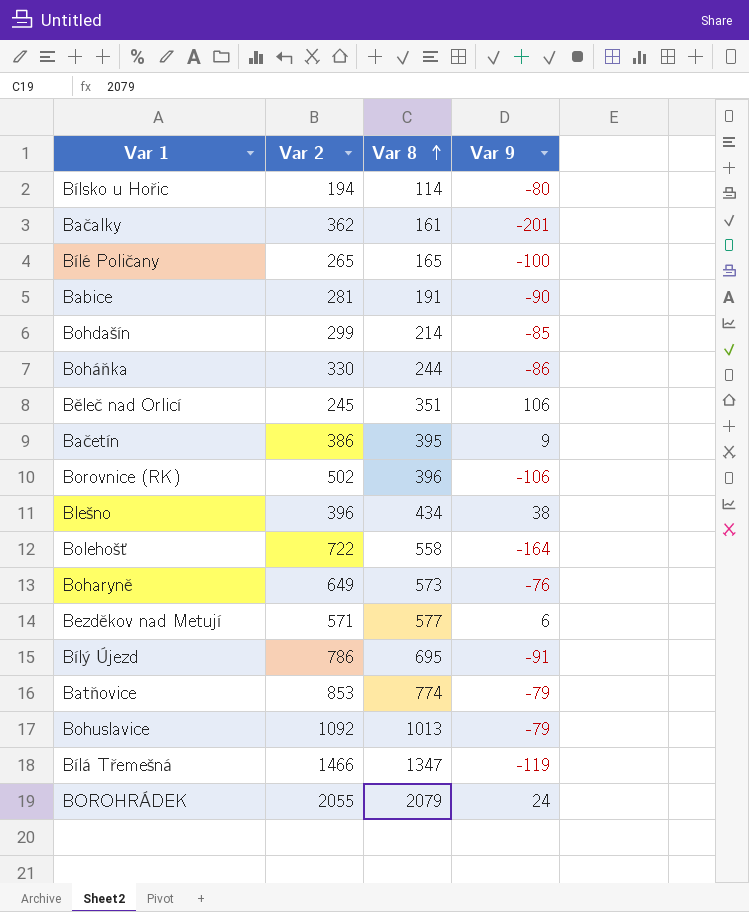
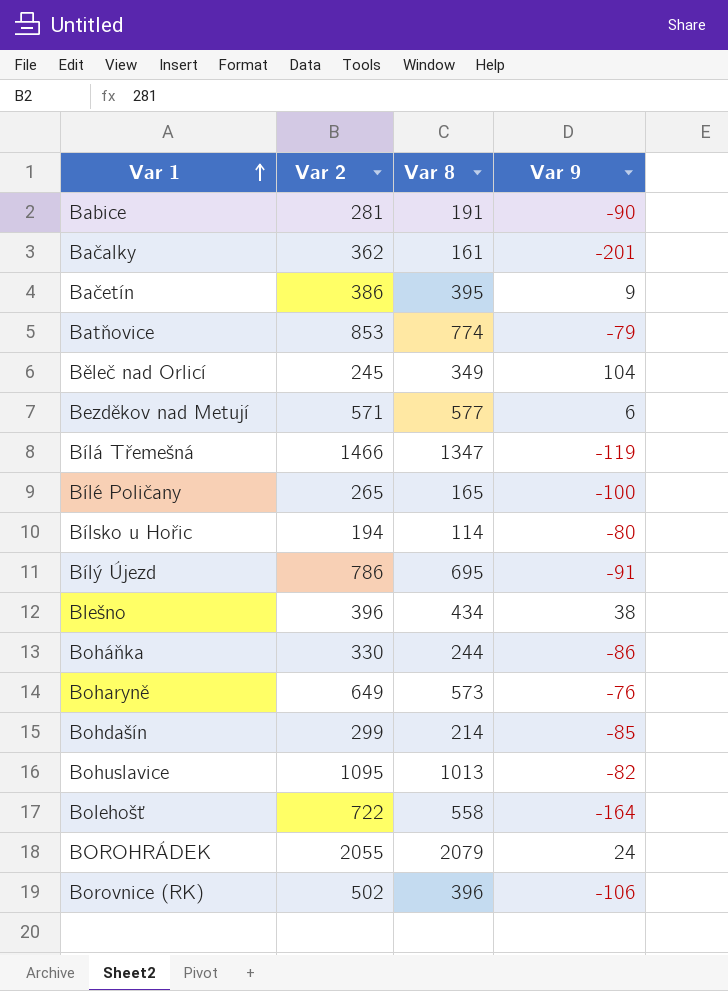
row order: Var 8 ascending -> Var 1 ascending
Běleč nad Orlicí | Var 8: 351 -> 349
Běleč nad Orlicí | Var 9: 106 -> 104
Bohuslavice | Var 2: 1092 -> 1095
Bohuslavice | Var 9: -79 -> -82

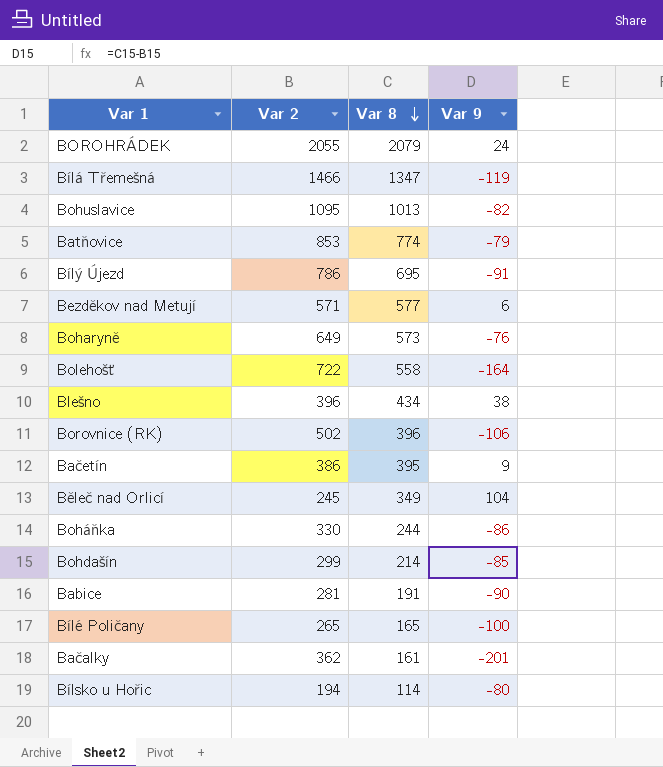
row order: Var 1 ascending -> Var 8 descending

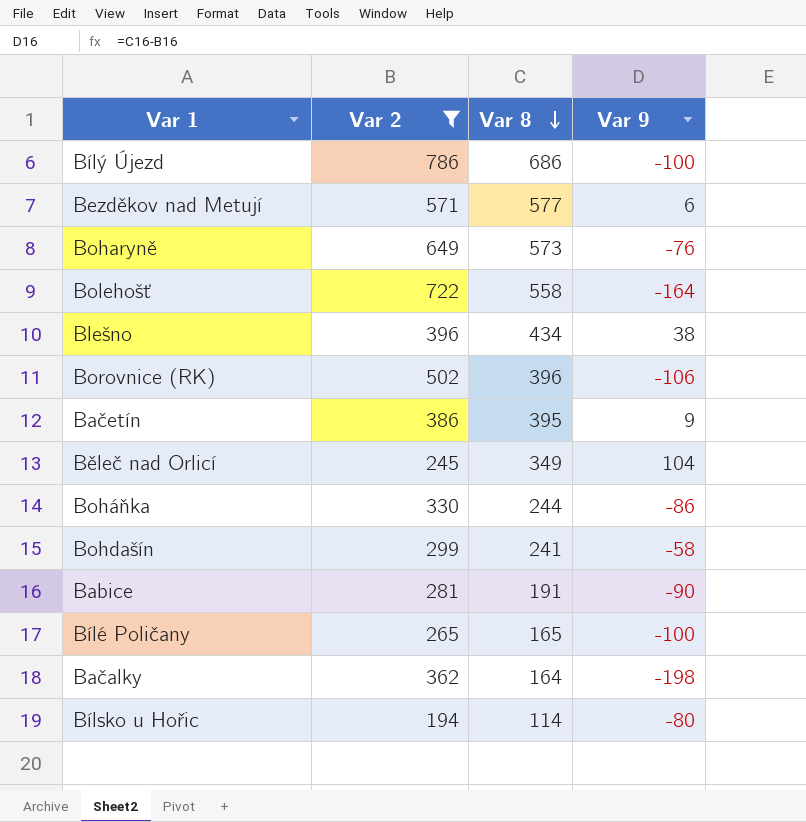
filter: none -> Var 2 <= 786
Bílý Újezd | Var 8: 695 -> 686
Bílý Újezd | Var 9: -91 -> -100
Bohdašín | Var 8: 214 -> 241
Bohdašín | Var 9: -85 -> -58
Bačalky | Var 8: 161 -> 164
Bačalky | Var 9: -201 -> -198

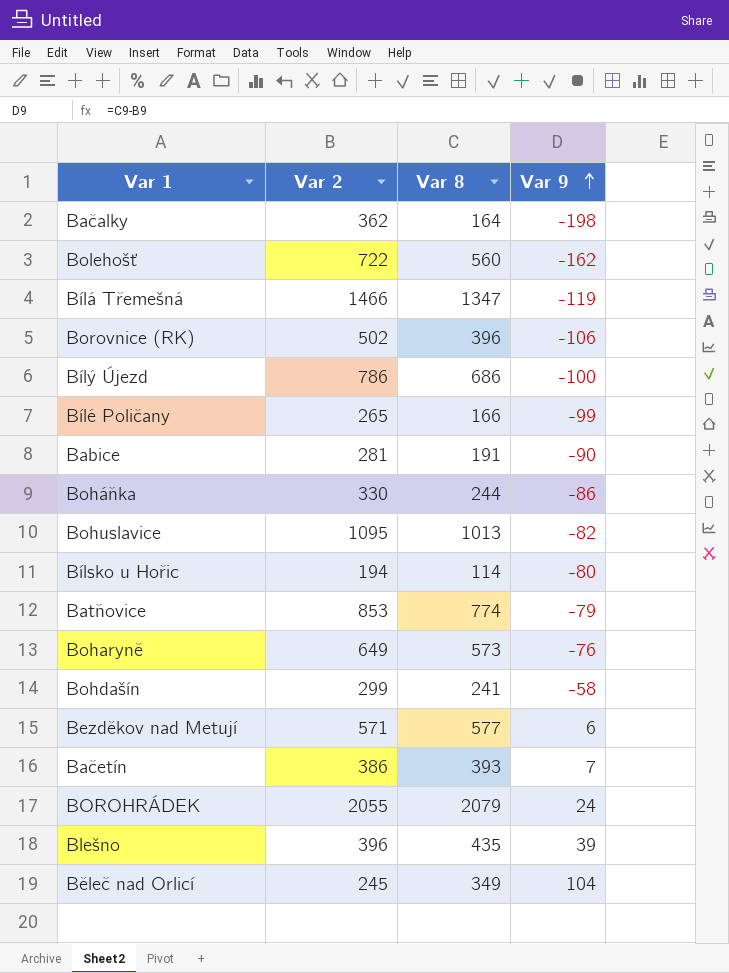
filter: Var 2 <= 786 -> none
row order: Var 8 descending -> Var 9 ascending
Bolehošť | Var 8: 558 -> 560
Bolehošť | Var 9: -164 -> -162
Bílé Poličany | Var 8: 165 -> 166
Bílé Poličany | Var 9: -100 -> -99
Bačetín | Var 8: 395 -> 393
Bačetín | Var 9: 9 -> 7
Blešno | Var 8: 434 -> 435
Blešno | Var 9: 38 -> 39

